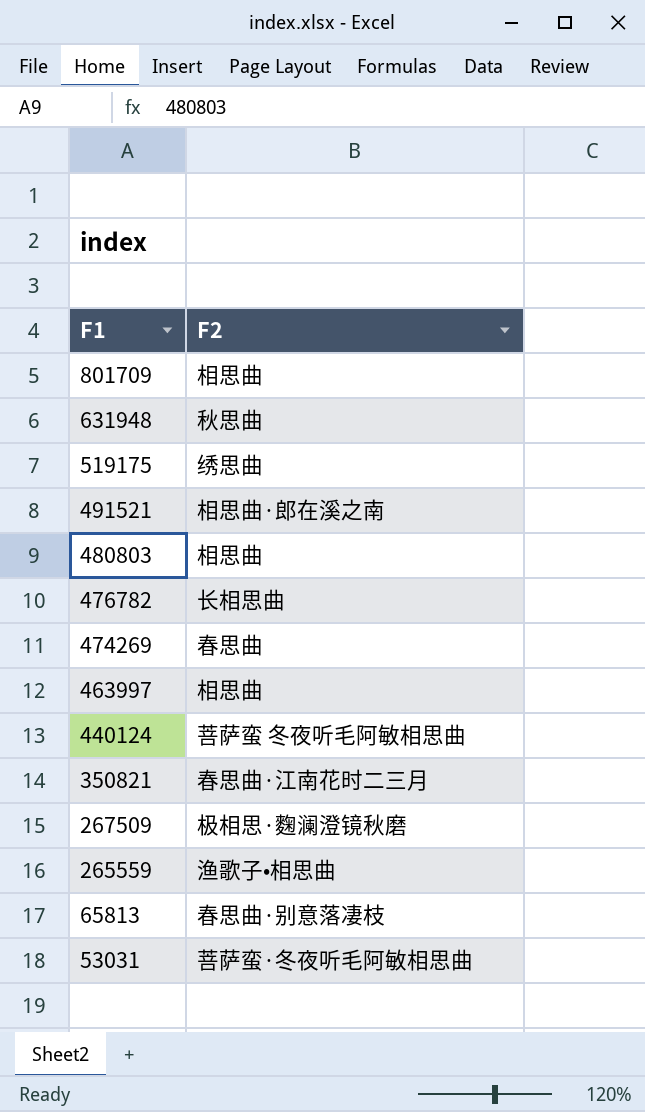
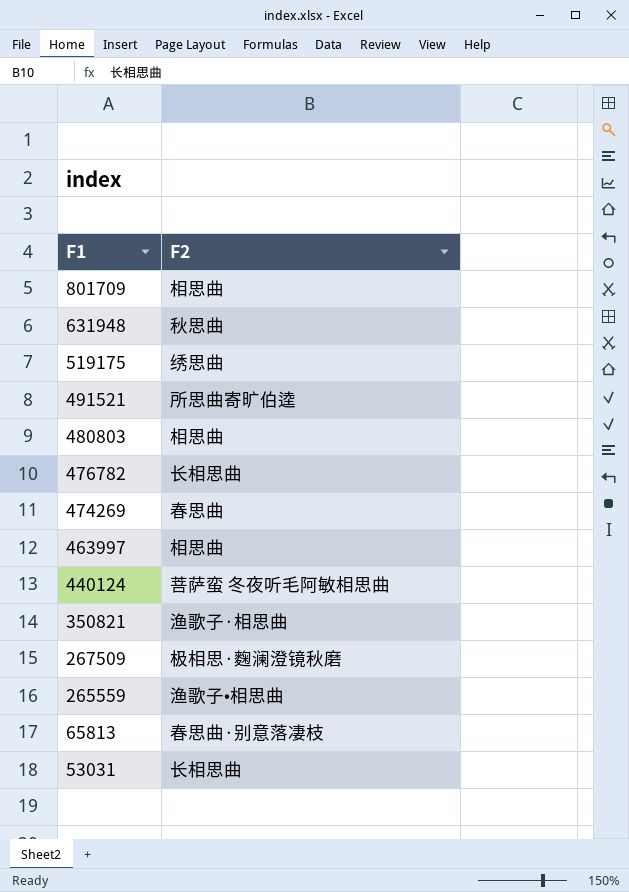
491521 | F2: 相思曲·郎在溪之南 -> 所思曲寄旷伯逵
350821 | F2: 春思曲·江南花时二三月 -> 渔歌子·相思曲
53031 | F2: 菩萨蛮·冬夜听毛阿敏相思曲 -> 长相思曲

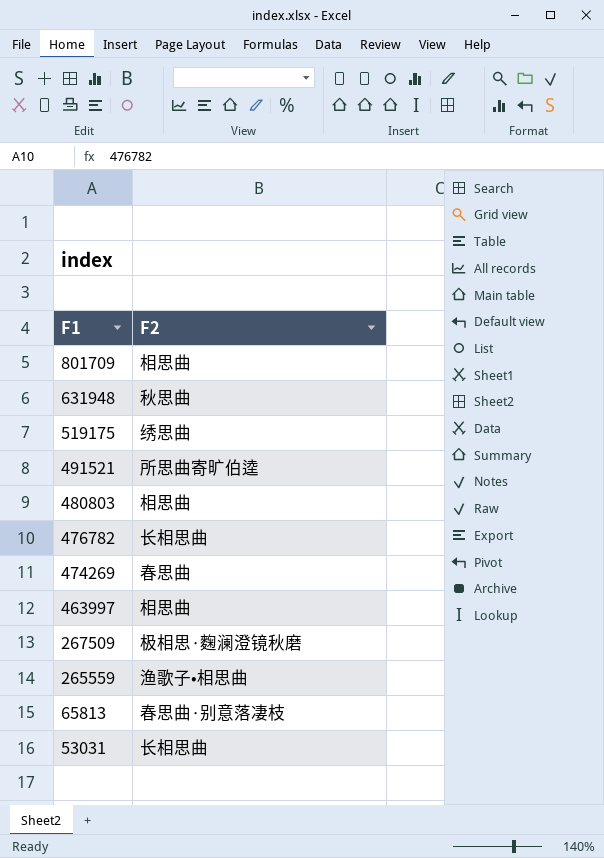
row 440124: 菩萨蛮 冬夜听毛阿敏相思曲 -> none
row 350821: 渔歌子·相思曲 -> none

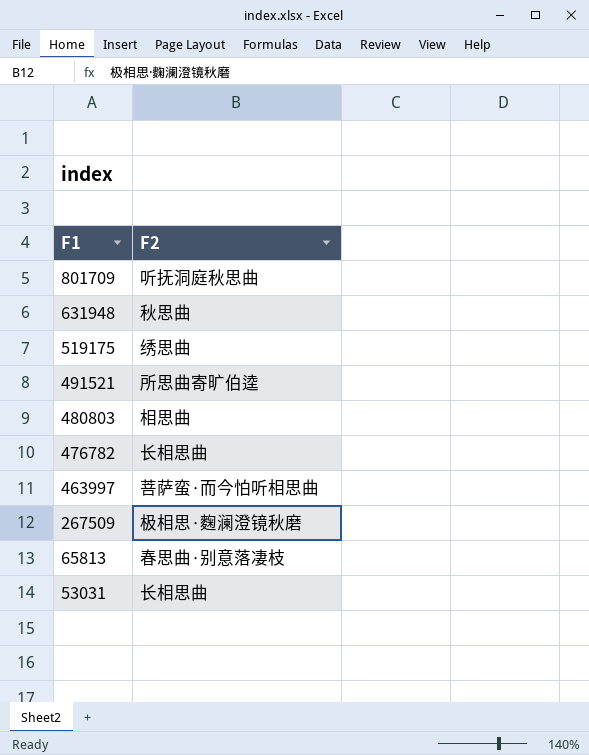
row 474269: 春思曲 -> none
row 265559: 渔歌子•相思曲 -> none
801709 | F2: 相思曲 -> 听抚洞庭秋思曲
463997 | F2: 相思曲 -> 菩萨蛮·而今怕听相思曲

